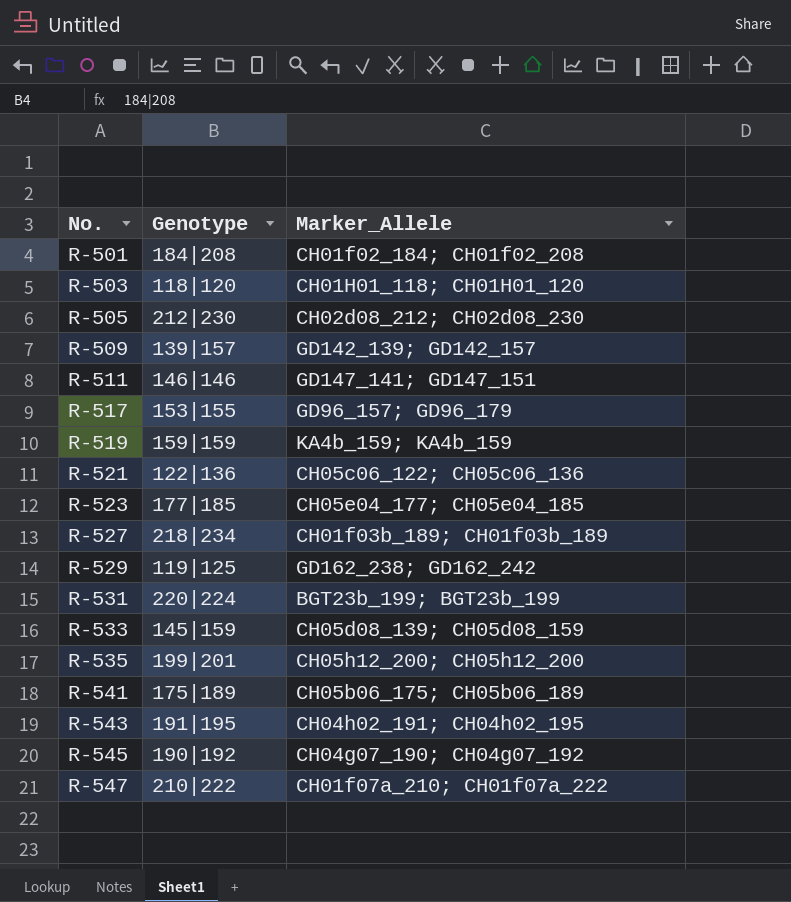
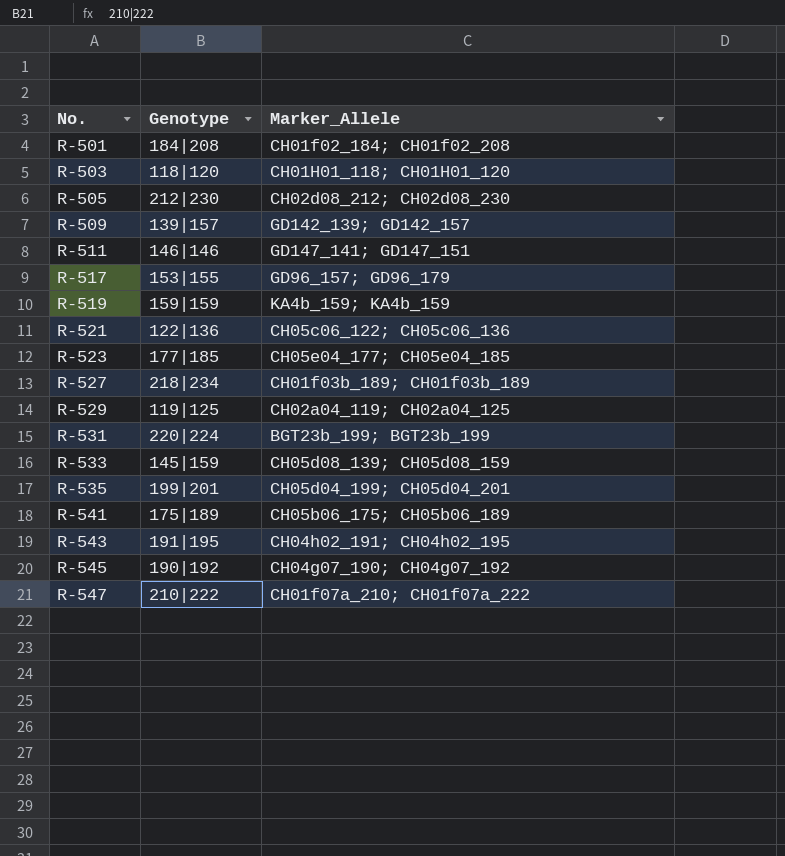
R-529 | Marker_Allele: GD162_238; GD162_242 -> CH02a04_119; CH02a04_125
R-535 | Marker_Allele: CH05h12_200; CH05h12_200 -> CH05d04_199; CH05d04_201

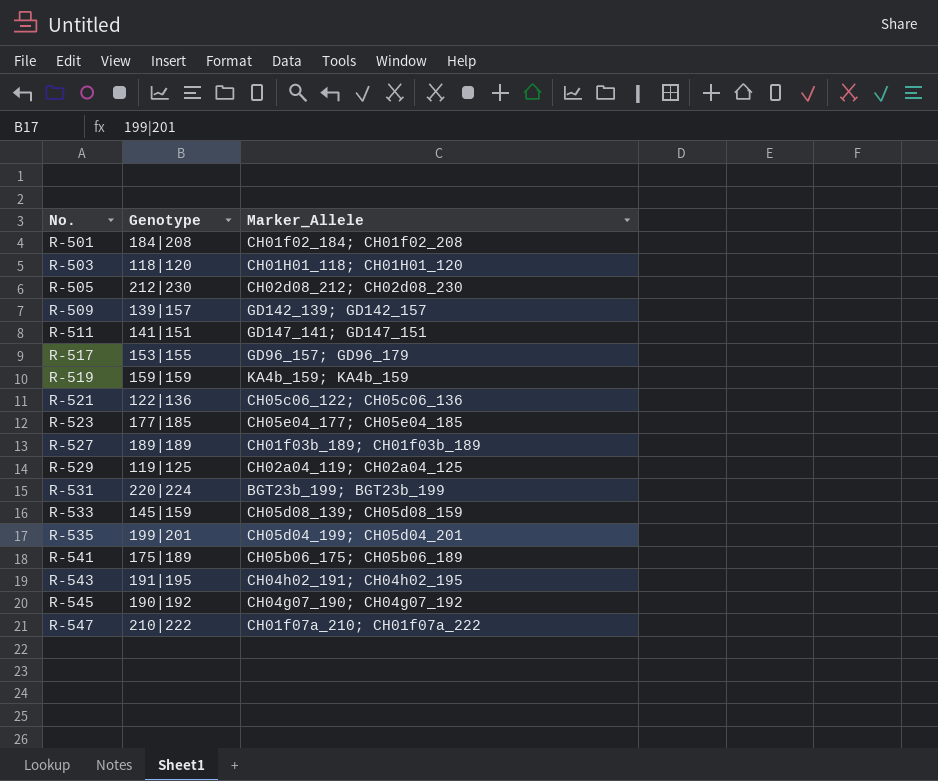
R-511 | Genotype: 146|146 -> 141|151
R-527 | Genotype: 218|234 -> 189|189

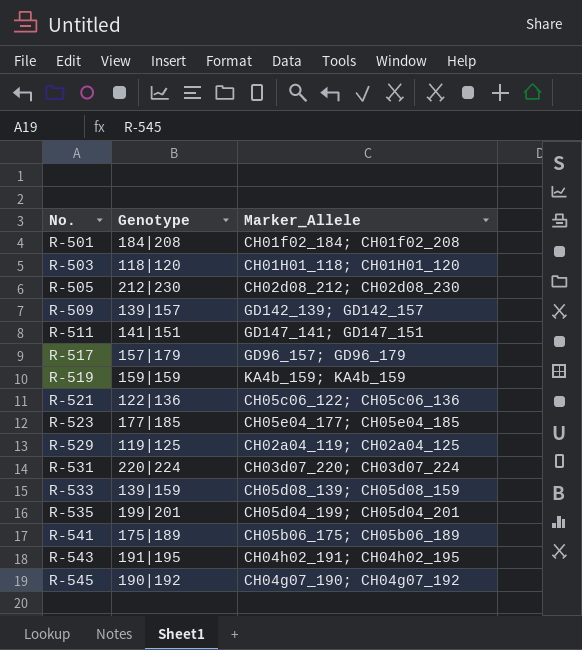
row R-527: 189|189 | CH01f03b_189; CH01f03b_189 -> none
row R-547: 210|222 | CH01f07a_210; CH01f07a_222 -> none
R-517 | Genotype: 153|155 -> 157|179
R-531 | Marker_Allele: BGT23b_199; BGT23b_199 -> CH03d07_220; CH03d07_224
R-533 | Genotype: 145|159 -> 139|159

